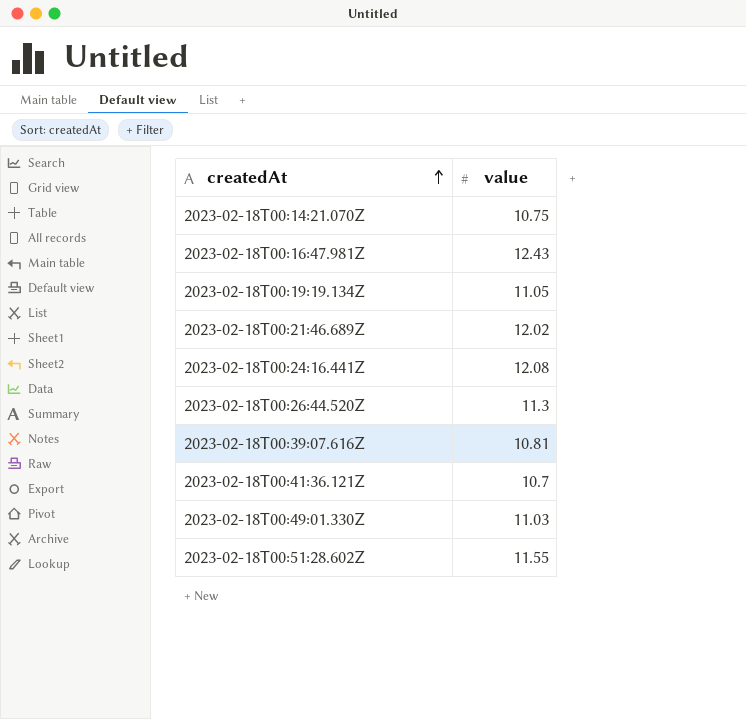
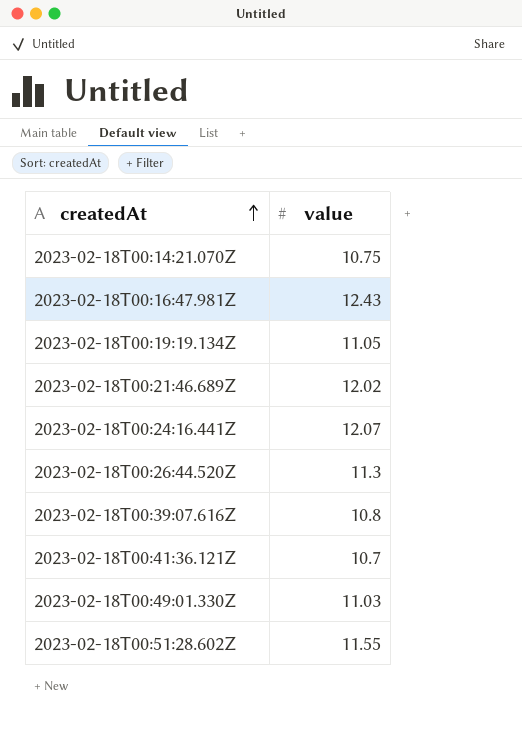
2023-02-18T00:24:16.441Z | value: 12.08 -> 12.07
2023-02-18T00:39:07.616Z | value: 10.81 -> 10.8

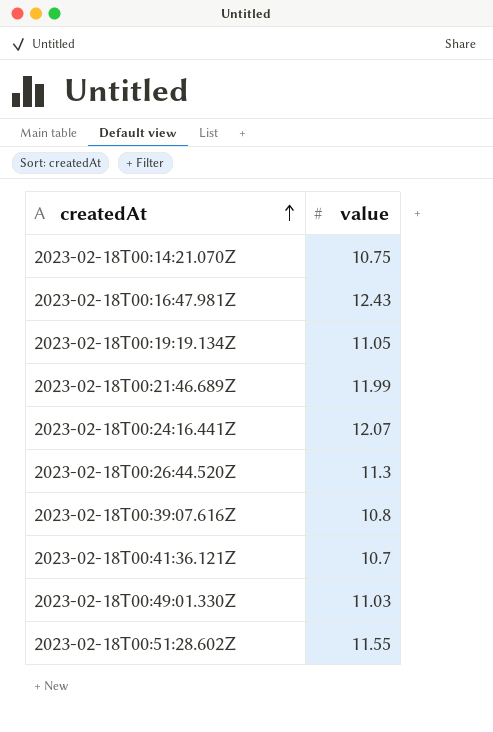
2023-02-18T00:21:46.689Z | value: 12.02 -> 11.99

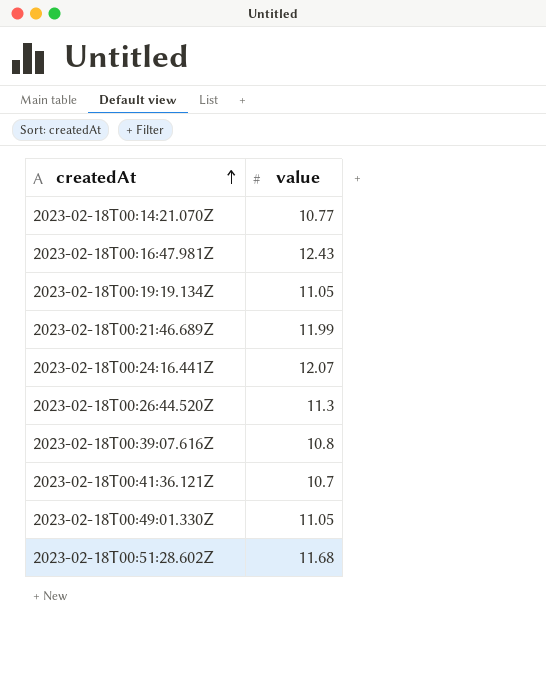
2023-02-18T00:14:21.070Z | value: 10.75 -> 10.77
2023-02-18T00:49:01.330Z | value: 11.03 -> 11.05
2023-02-18T00:51:28.602Z | value: 11.55 -> 11.68

